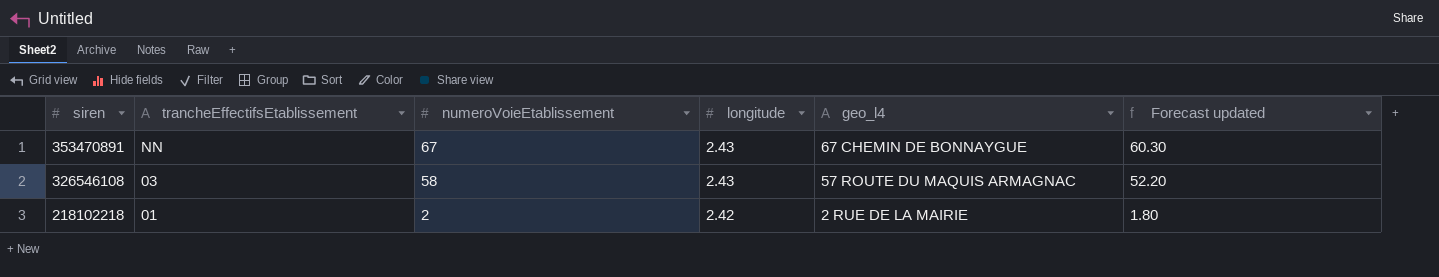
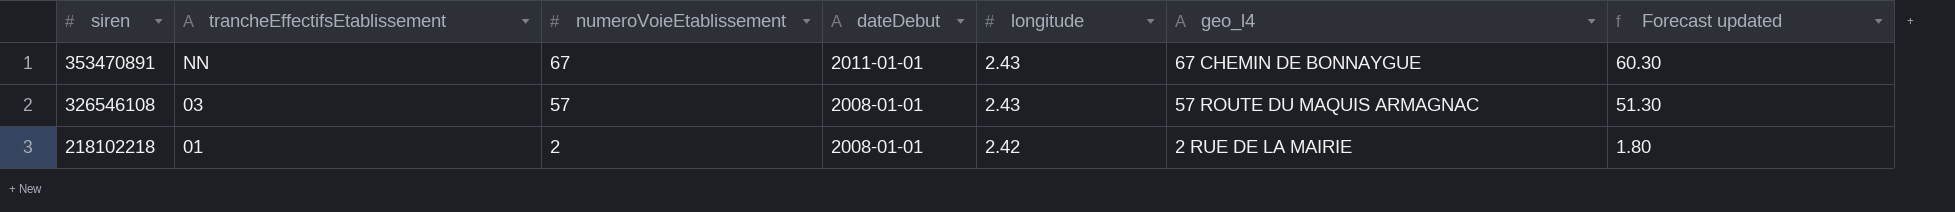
column dateDebut | position: none -> 4
326546108 | numeroVoieEtablissement: 58 -> 57
326546108 | Forecast updated: 52.20 -> 51.30

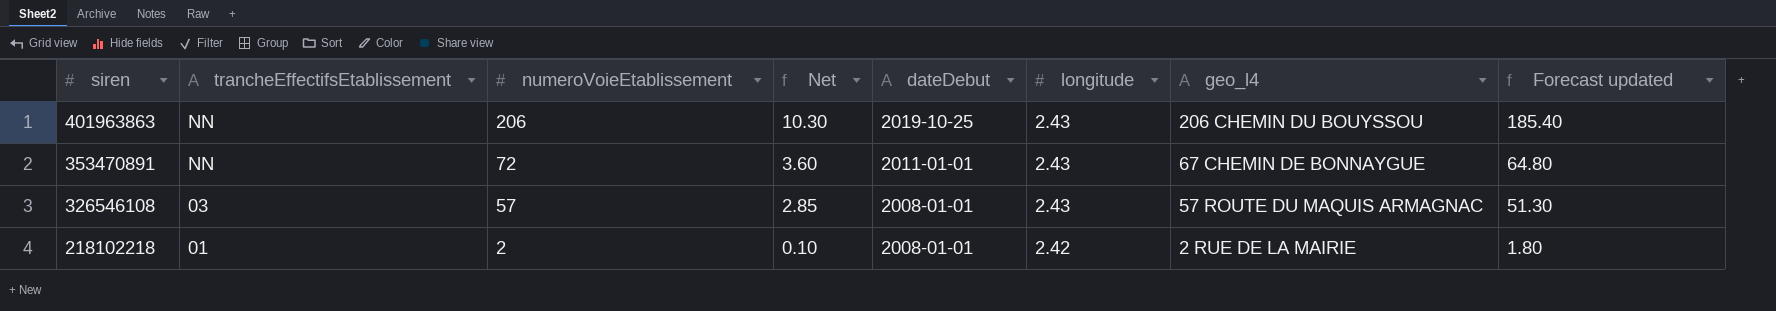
column Net | formula: none -> [numeroVoieEtablissement] * 0.05
row 401963863: none -> NN | 206 | 10.30 | 2019-10-25 | 2.43 | 206 CHEMIN DU BOUYSSOU | 185.40
353470891 | numeroVoieEtablissement: 67 -> 72
353470891 | Forecast updated: 60.30 -> 64.80

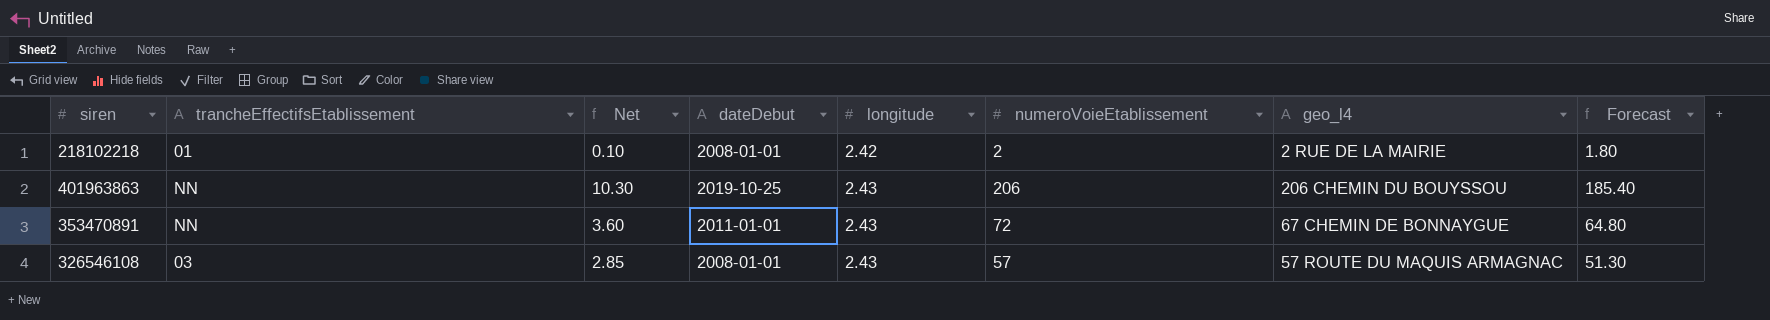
row order: siren descending -> longitude ascending
column numeroVoieEtablissement | position: 3 -> 6
column name: Forecast updated -> Forecast

